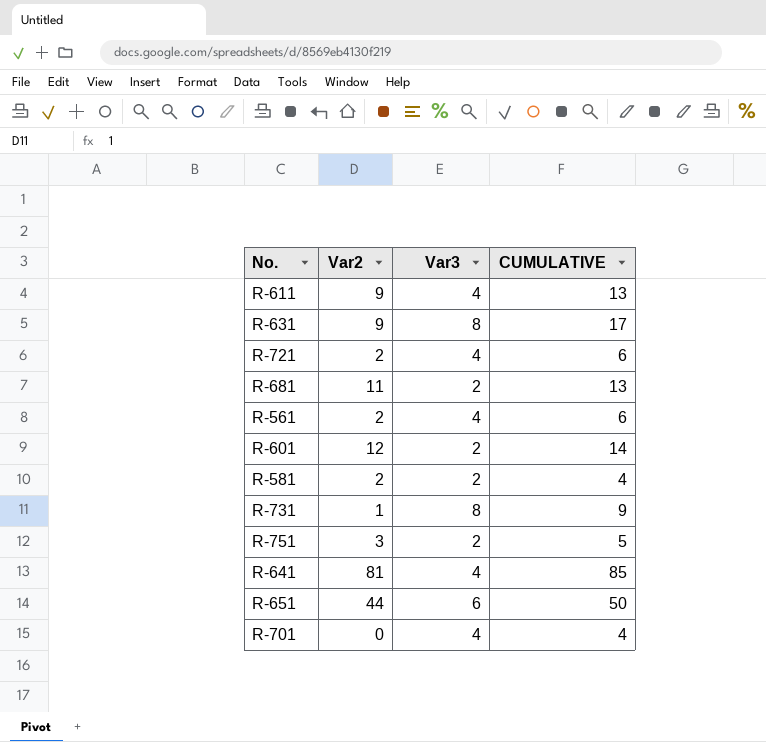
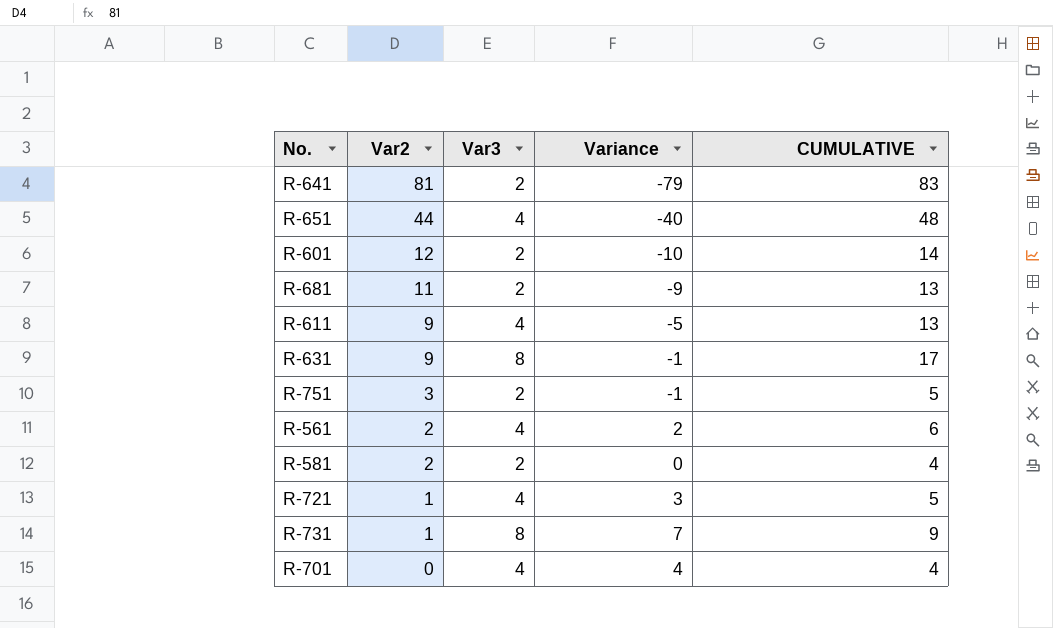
row order: none -> Var2 descending
column Variance | formula: none -> [Var3] - [Var2]
R-641 | Var3: 4 -> 2
R-641 | CUMULATIVE: 85 -> 83
R-651 | Var3: 6 -> 4
R-651 | CUMULATIVE: 50 -> 48
R-721 | Var2: 2 -> 1
R-721 | CUMULATIVE: 6 -> 5

